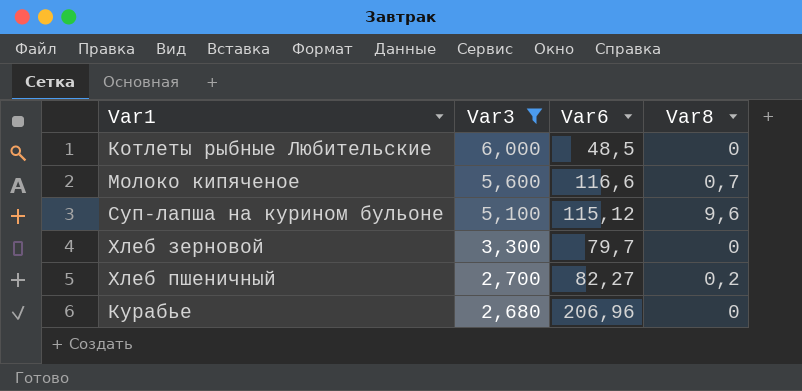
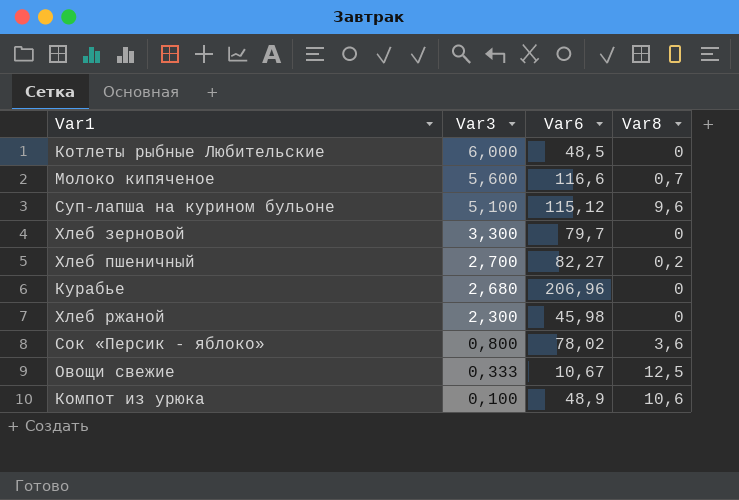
filter: Var3 >= 2,680 -> none

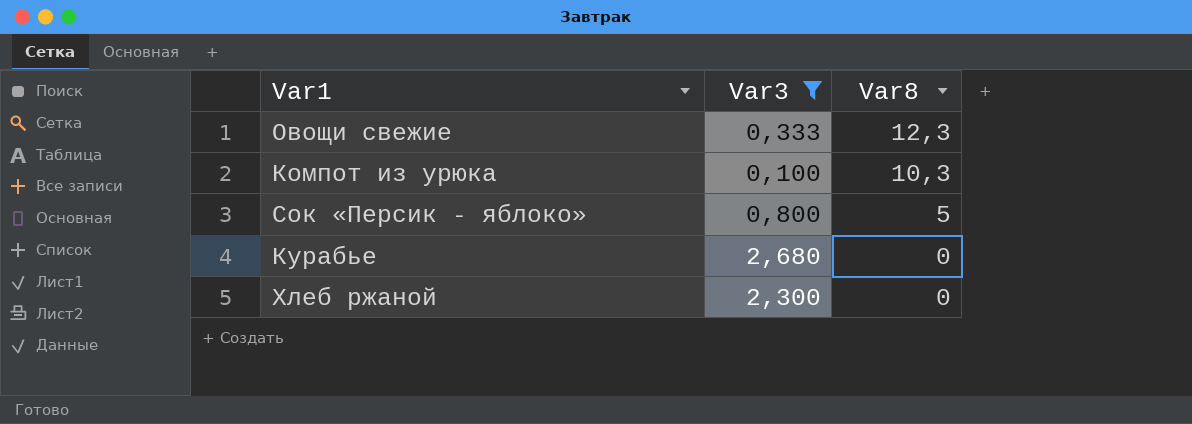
filter: none -> Var3 <= 2,680
row order: Var3 descending -> Var8 descending
column Var6 | position: 3 -> none
Овощи свежие | Var8: 12,5 -> 12,3
Компот из урюка | Var8: 10,6 -> 10,3
Сок «Персик - яблоко» | Var8: 3,6 -> 5

